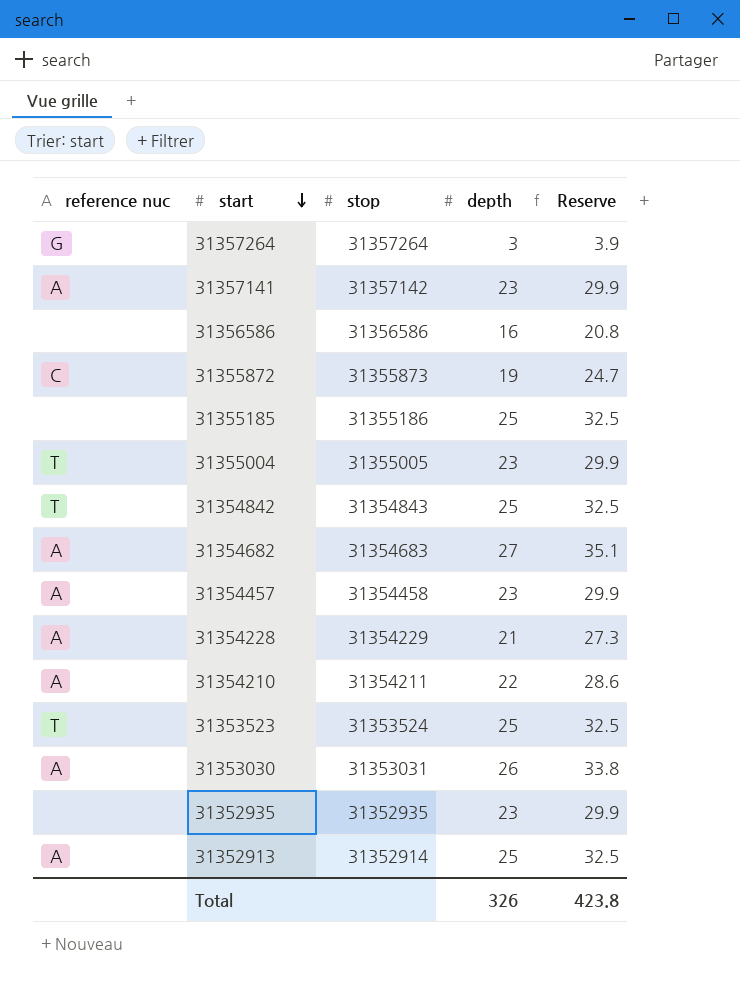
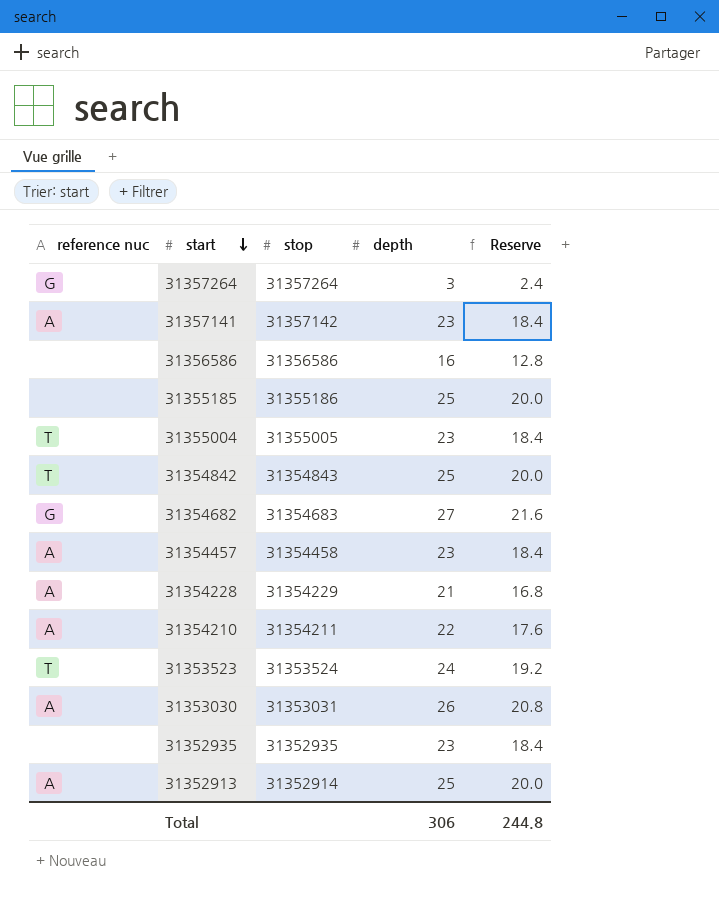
column Reserve | formula: [depth] * 1.3 -> [depth] * 0.8
row 31355872: C | 31355873 | 19 | 24.7 -> none
31354682 | reference nuc: A -> G
31353523 | depth: 25 -> 24
Total | depth: 326 -> 306
Total | Reserve: 423.8 -> 244.8

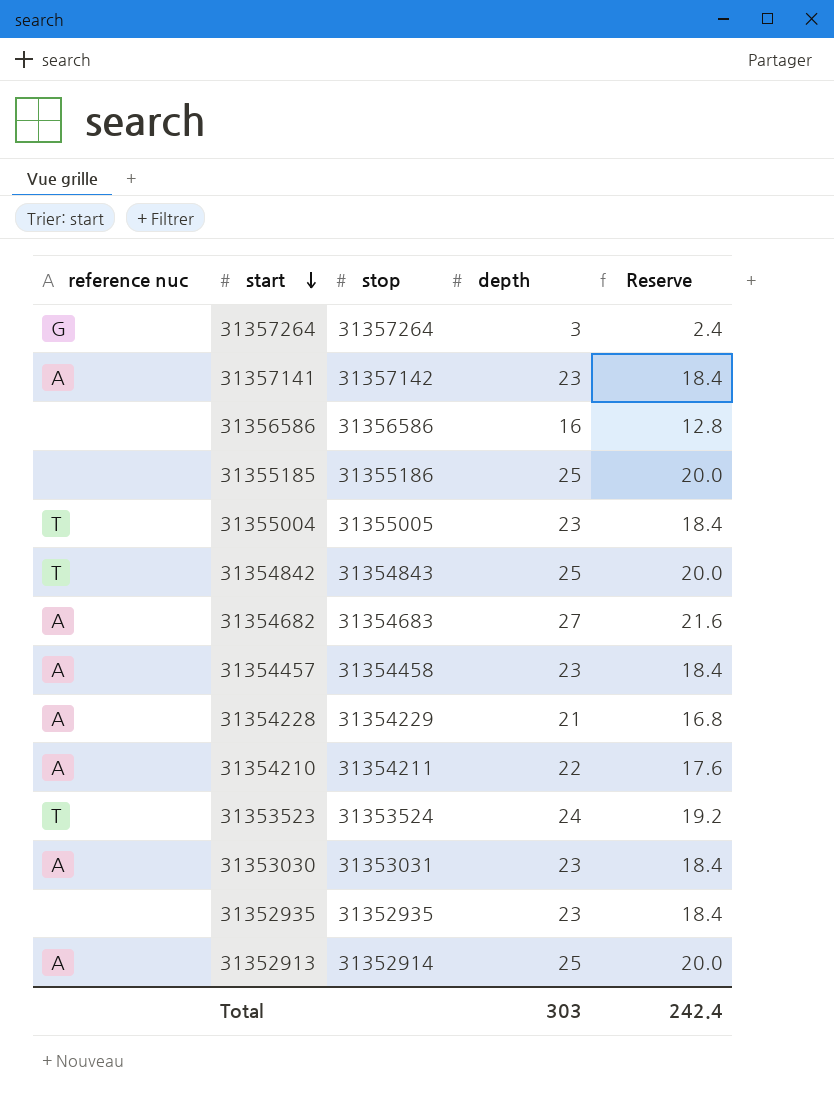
31354682 | reference nuc: G -> A
31353030 | depth: 26 -> 23
31353030 | Reserve: 20.8 -> 18.4
Total | depth: 306 -> 303
Total | Reserve: 244.8 -> 242.4

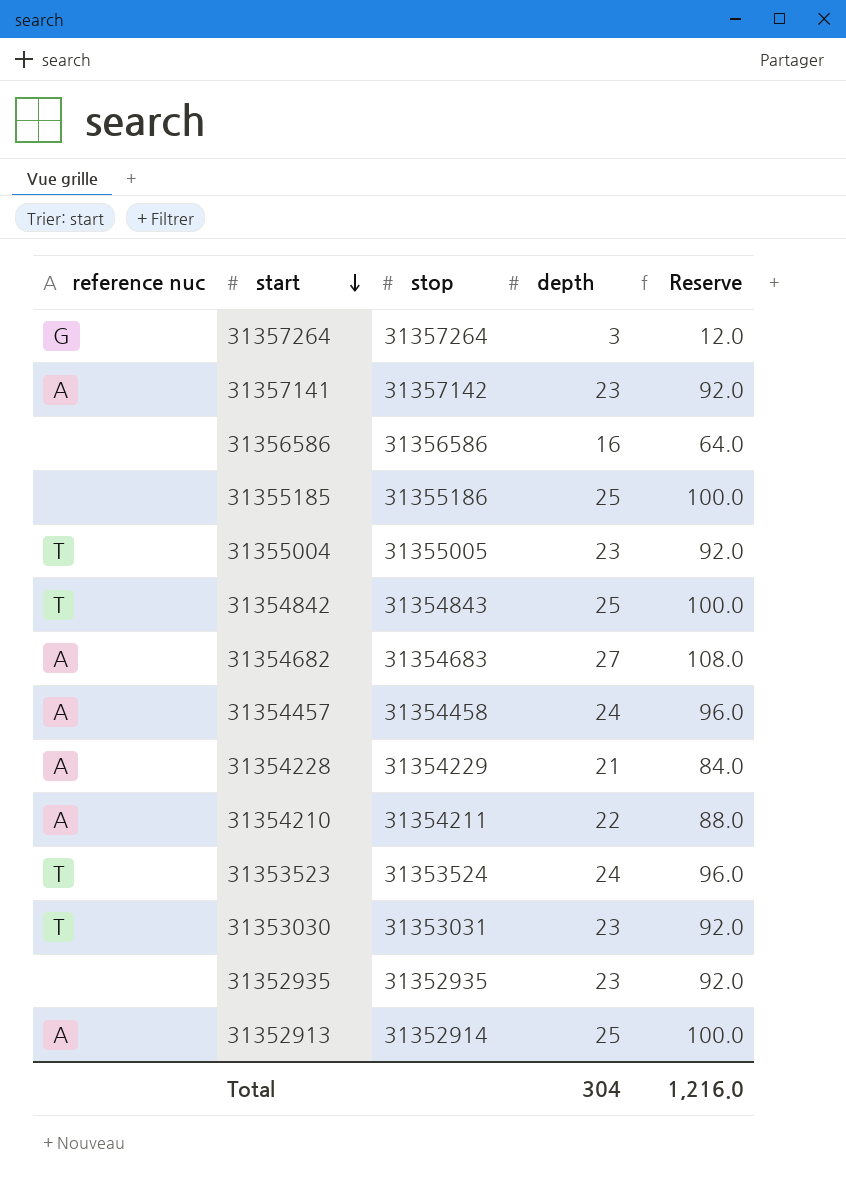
column Reserve | formula: [depth] * 0.8 -> [depth] * 4
31354457 | depth: 23 -> 24
31353030 | reference nuc: A -> T
Total | depth: 303 -> 304
Total | Reserve: 242.4 -> 1,216.0

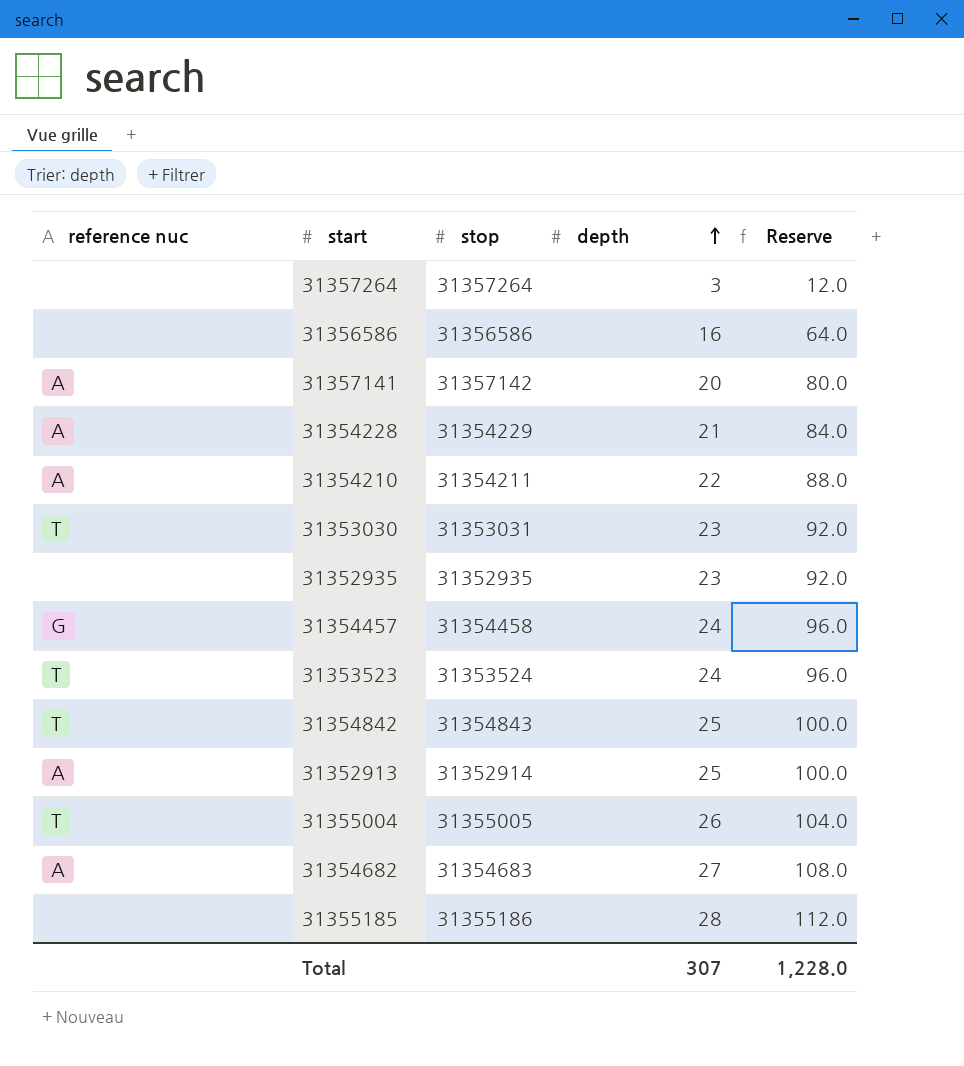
row order: start descending -> depth ascending
31357264 | reference nuc: G -> none
31357141 | depth: 23 -> 20
31357141 | Reserve: 92.0 -> 80.0
31354457 | reference nuc: A -> G
31355004 | depth: 23 -> 26
31355004 | Reserve: 92.0 -> 104.0
31355185 | depth: 25 -> 28
31355185 | Reserve: 100.0 -> 112.0
Total | depth: 304 -> 307
Total | Reserve: 1,216.0 -> 1,228.0

